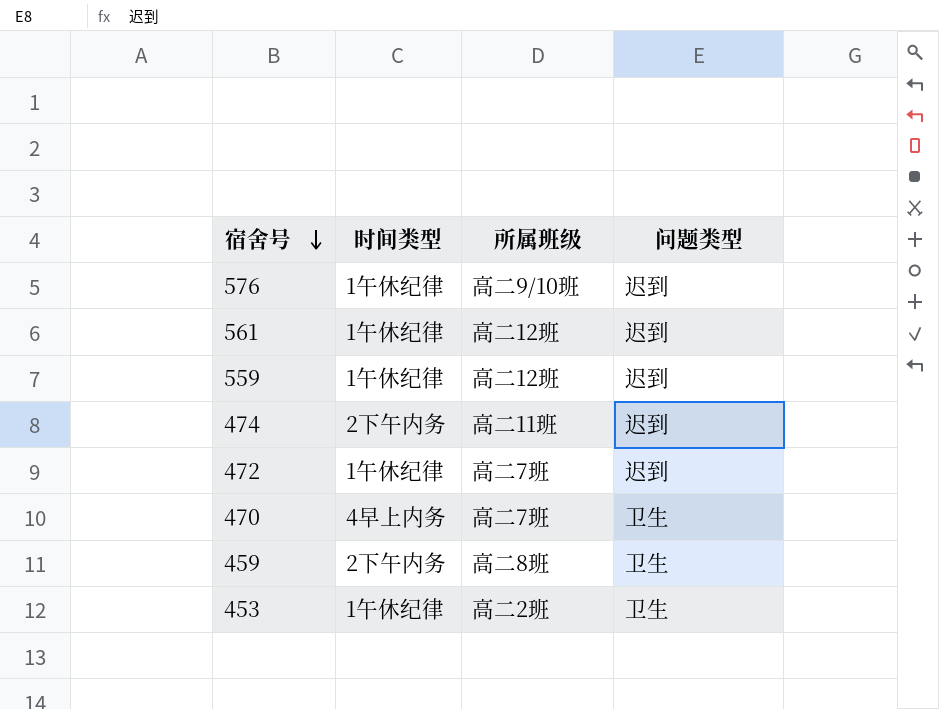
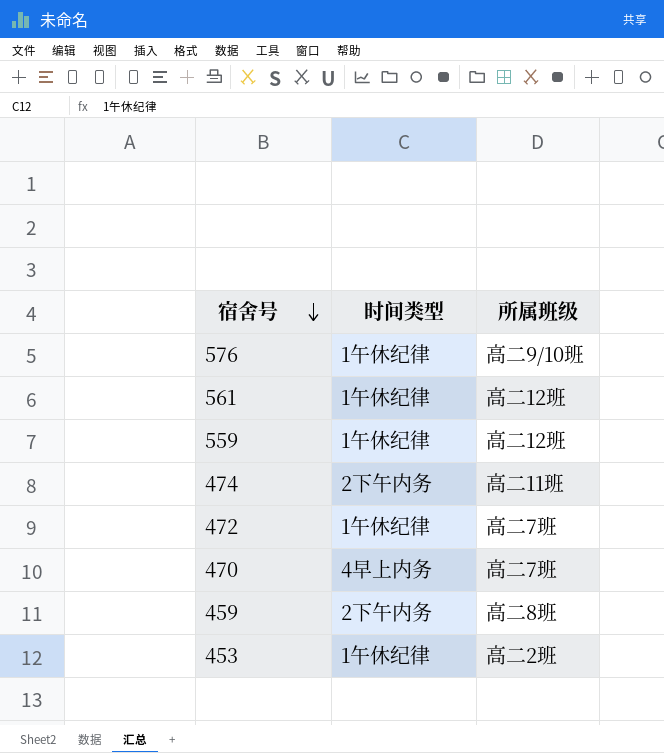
column 问题类型 | position: 4 -> none

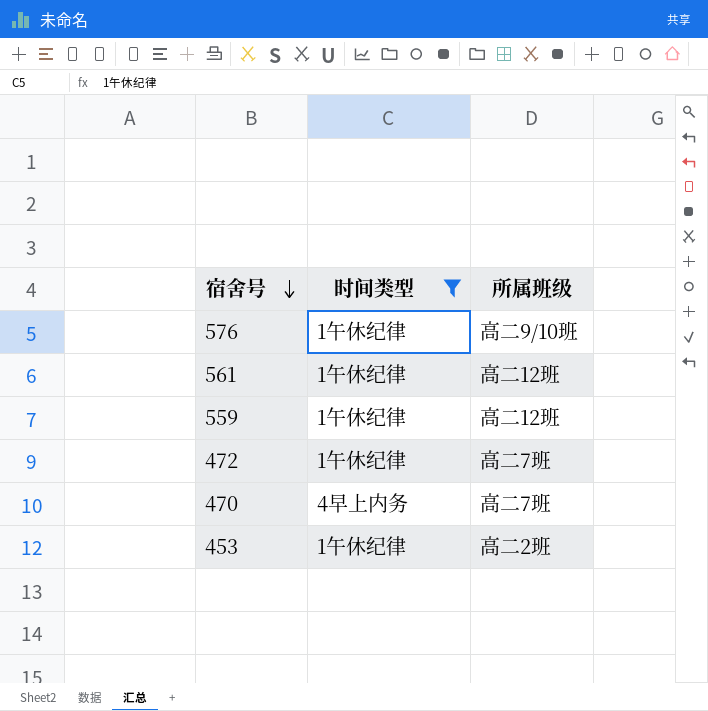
filter: none -> 时间类型 != 2下午内务

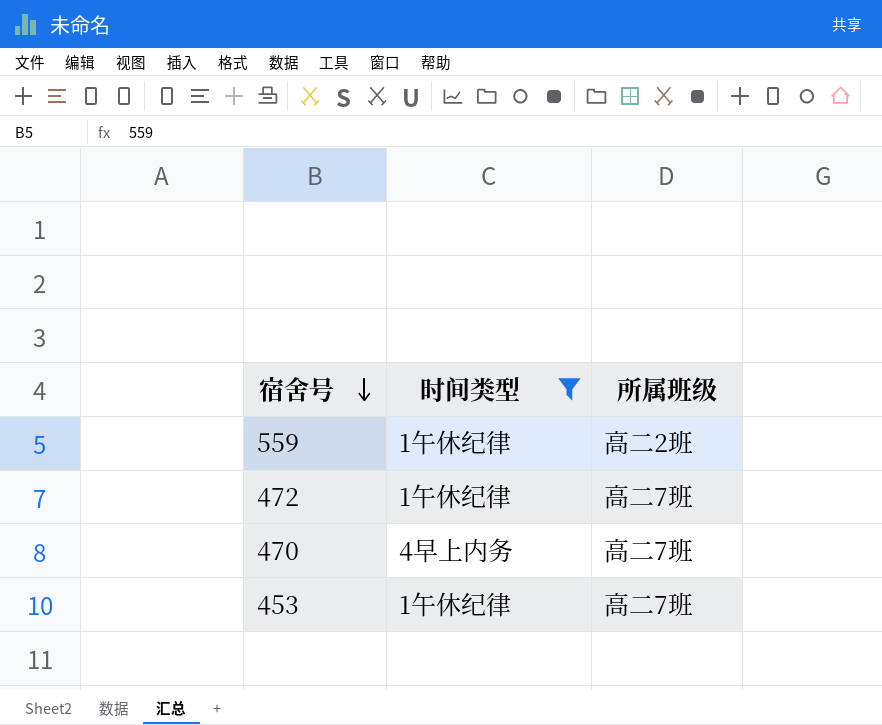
row 576: 1午休纪律 | 高二9/10班 -> none
row 561: 1午休纪律 | 高二12班 -> none
559 | 所属班级: 高二12班 -> 高二2班
453 | 所属班级: 高二2班 -> 高二7班

